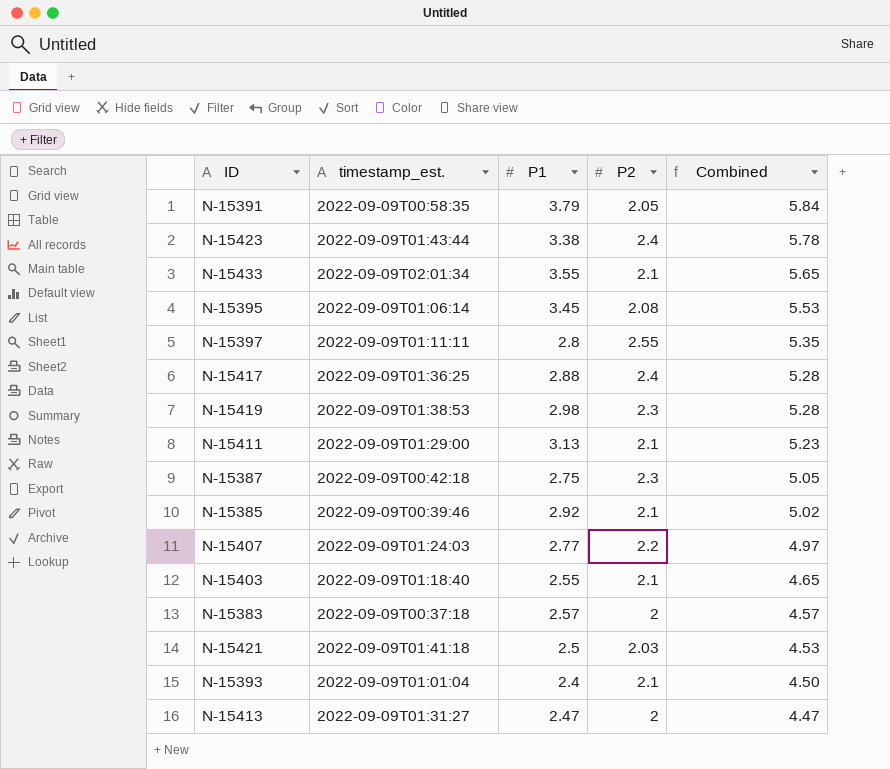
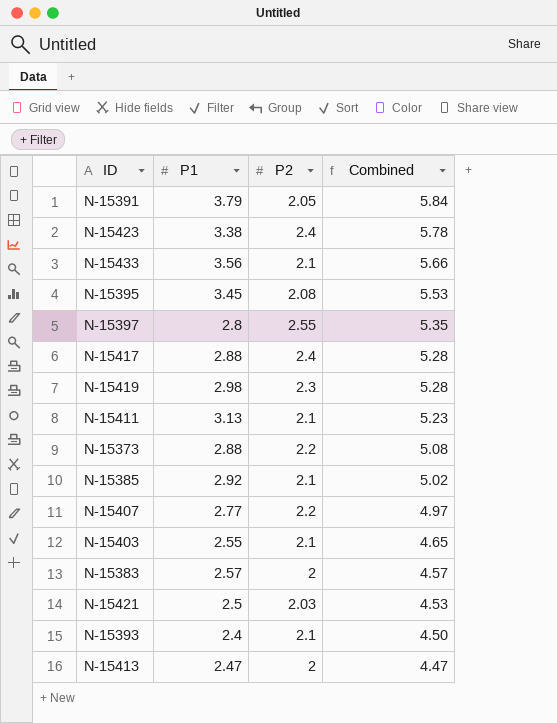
column timestamp_est. | position: 2 -> none
row N-15387: 2022-09-09T00:42:18 | 2.75 | 2.3 | 5.05 -> none
N-15433 | P1: 3.55 -> 3.56
N-15433 | Combined: 5.65 -> 5.66
row N-15373: none -> 2.88 | 2.2 | 5.08

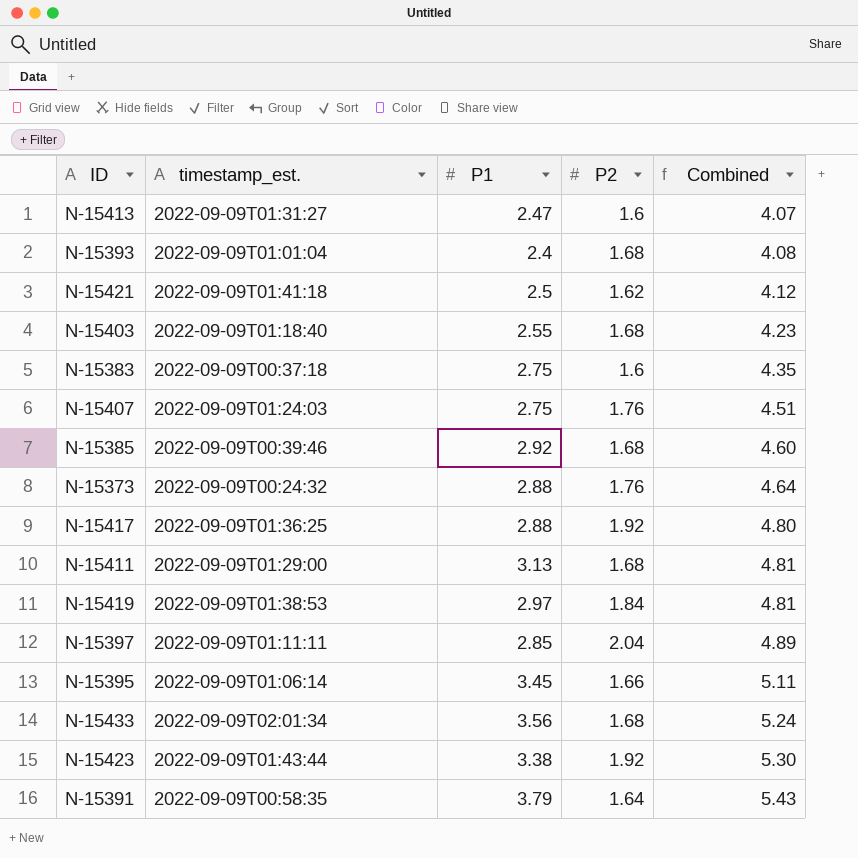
row order: Combined descending -> Combined ascending
column timestamp_est. | position: none -> 2
N-15413 | P2: 2 -> 1.6
N-15413 | Combined: 4.47 -> 4.07
N-15393 | P2: 2.1 -> 1.68
N-15393 | Combined: 4.50 -> 4.08
N-15421 | P2: 2.03 -> 1.62
N-15421 | Combined: 4.53 -> 4.12
N-15403 | P2: 2.1 -> 1.68
N-15403 | Combined: 4.65 -> 4.23
N-15383 | P1: 2.57 -> 2.75
N-15383 | P2: 2 -> 1.6
N-15383 | Combined: 4.57 -> 4.35
N-15407 | P1: 2.77 -> 2.75
N-15407 | P2: 2.2 -> 1.76
N-15407 | Combined: 4.97 -> 4.51
N-15385 | P2: 2.1 -> 1.68
N-15385 | Combined: 5.02 -> 4.60
N-15373 | P2: 2.2 -> 1.76
N-15373 | Combined: 5.08 -> 4.64
N-15417 | P2: 2.4 -> 1.92
N-15417 | Combined: 5.28 -> 4.80
N-15411 | P2: 2.1 -> 1.68
N-15411 | Combined: 5.23 -> 4.81
N-15419 | P1: 2.98 -> 2.97
N-15419 | P2: 2.3 -> 1.84
N-15419 | Combined: 5.28 -> 4.81
N-15397 | P1: 2.8 -> 2.85
N-15397 | P2: 2.55 -> 2.04
N-15397 | Combined: 5.35 -> 4.89
N-15395 | P2: 2.08 -> 1.66
N-15395 | Combined: 5.53 -> 5.11
N-15433 | P2: 2.1 -> 1.68
N-15433 | Combined: 5.66 -> 5.24
N-15423 | P2: 2.4 -> 1.92
N-15423 | Combined: 5.78 -> 5.30
N-15391 | P2: 2.05 -> 1.64
N-15391 | Combined: 5.84 -> 5.43

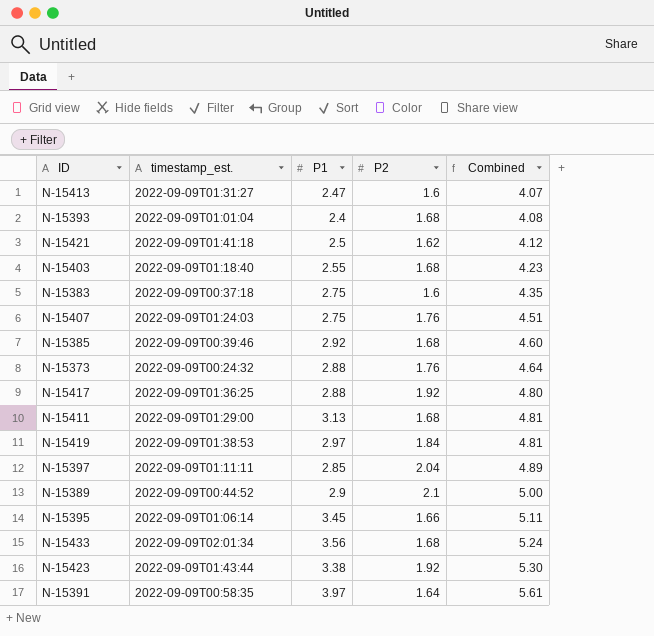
row N-15389: none -> 2022-09-09T00:44:52 | 2.9 | 2.1 | 5.00
N-15391 | P1: 3.79 -> 3.97
N-15391 | Combined: 5.43 -> 5.61

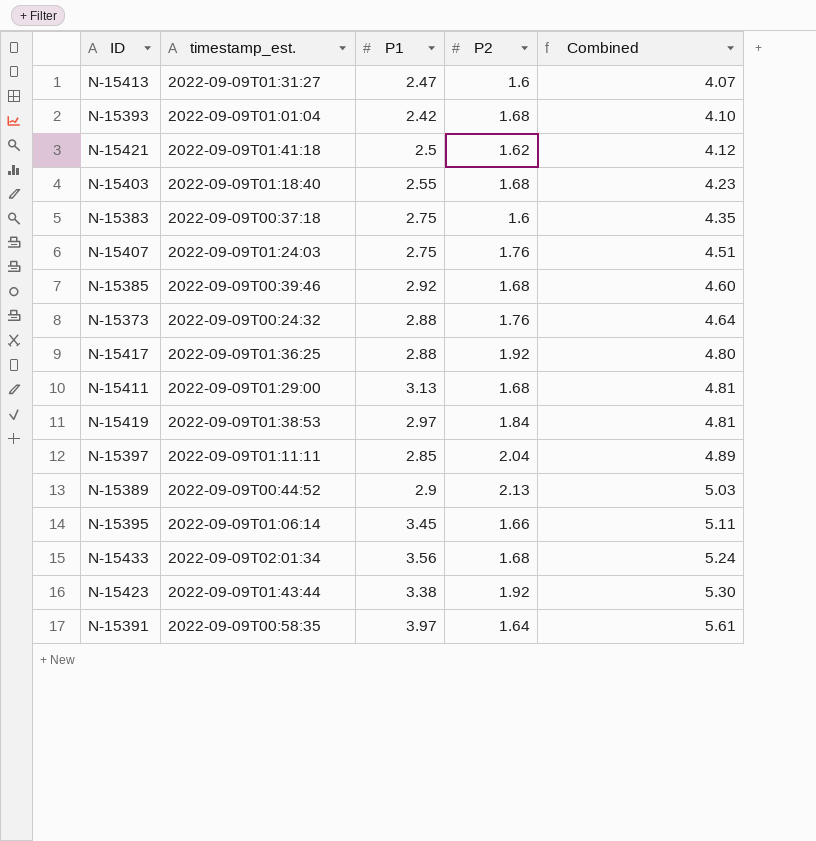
N-15393 | P1: 2.4 -> 2.42
N-15393 | Combined: 4.08 -> 4.10
N-15389 | P2: 2.1 -> 2.13
N-15389 | Combined: 5.00 -> 5.03

